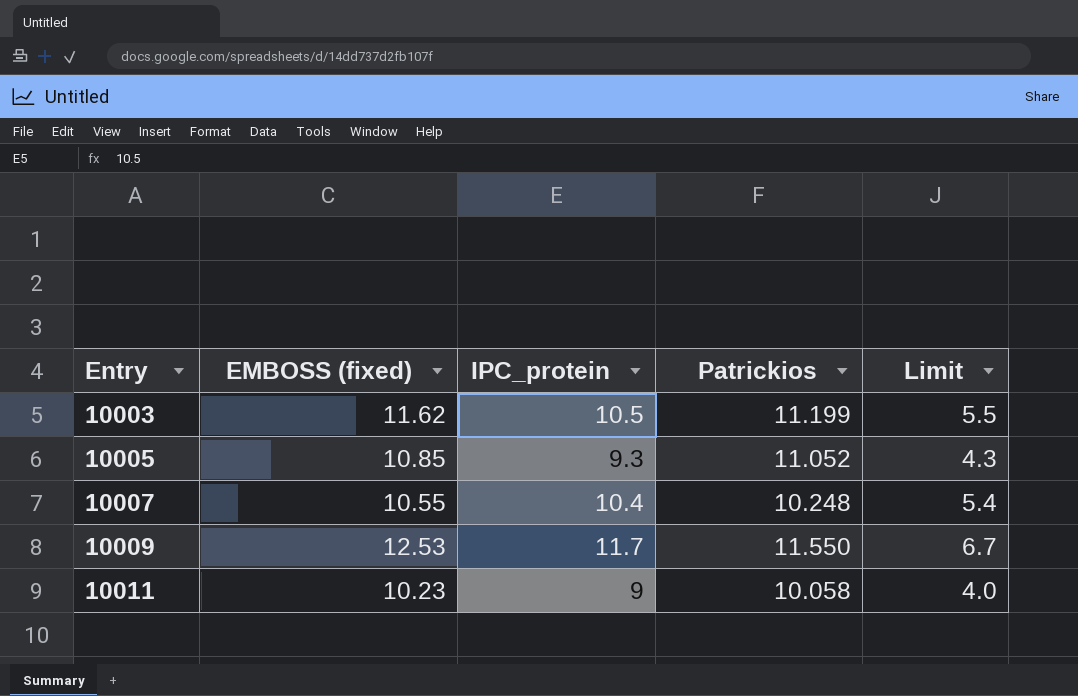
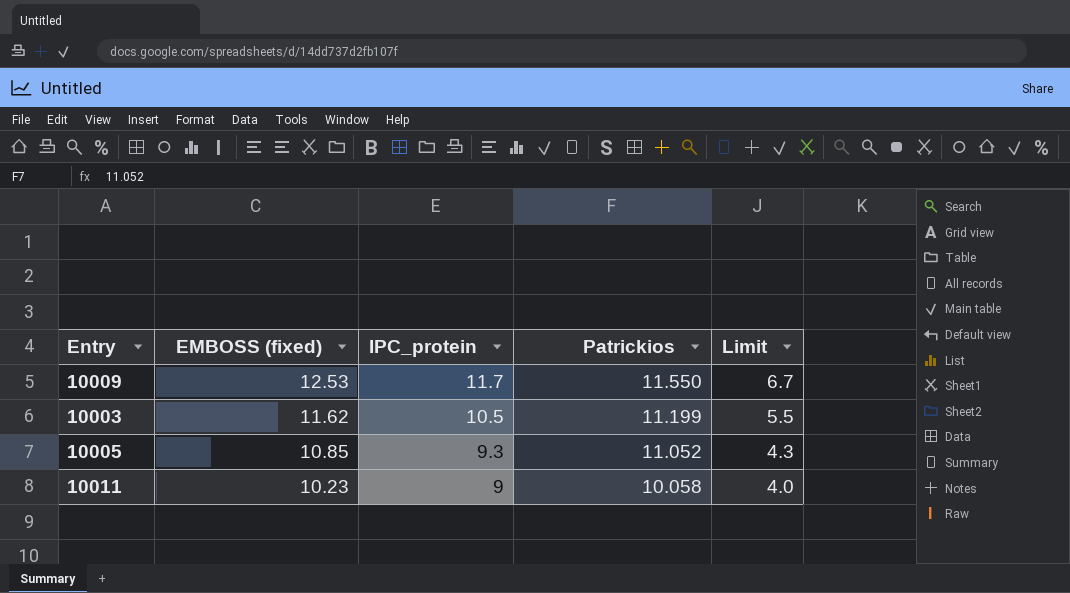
row order: Entry ascending -> EMBOSS (fixed) descending
row 10007: 10.55 | 10.4 | 10.248 | 5.4 -> none

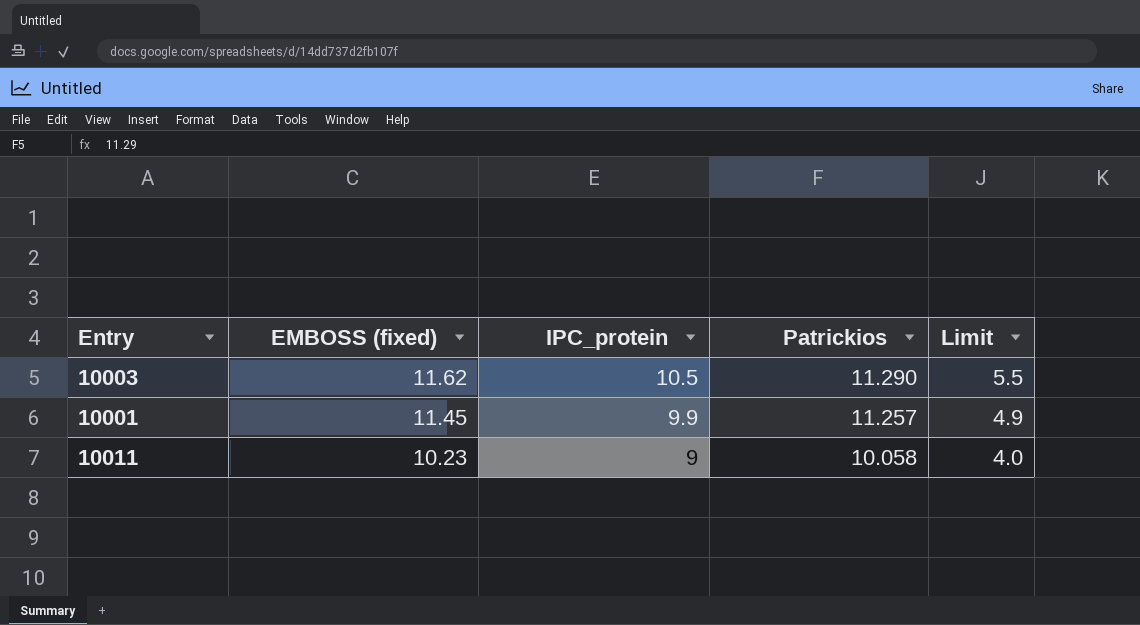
row 10009: 12.53 | 11.7 | 11.550 | 6.7 -> none
row 10005: 10.85 | 9.3 | 11.052 | 4.3 -> none
10003 | Patrickios: 11.199 -> 11.290
row 10001: none -> 11.45 | 9.9 | 11.257 | 4.9

